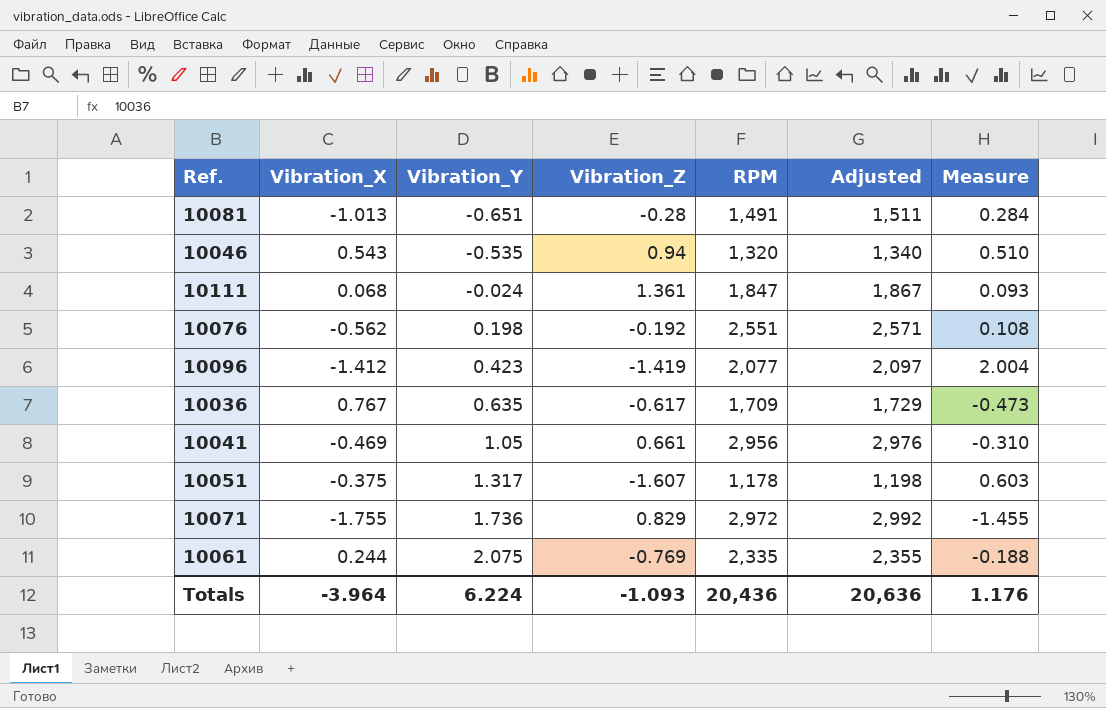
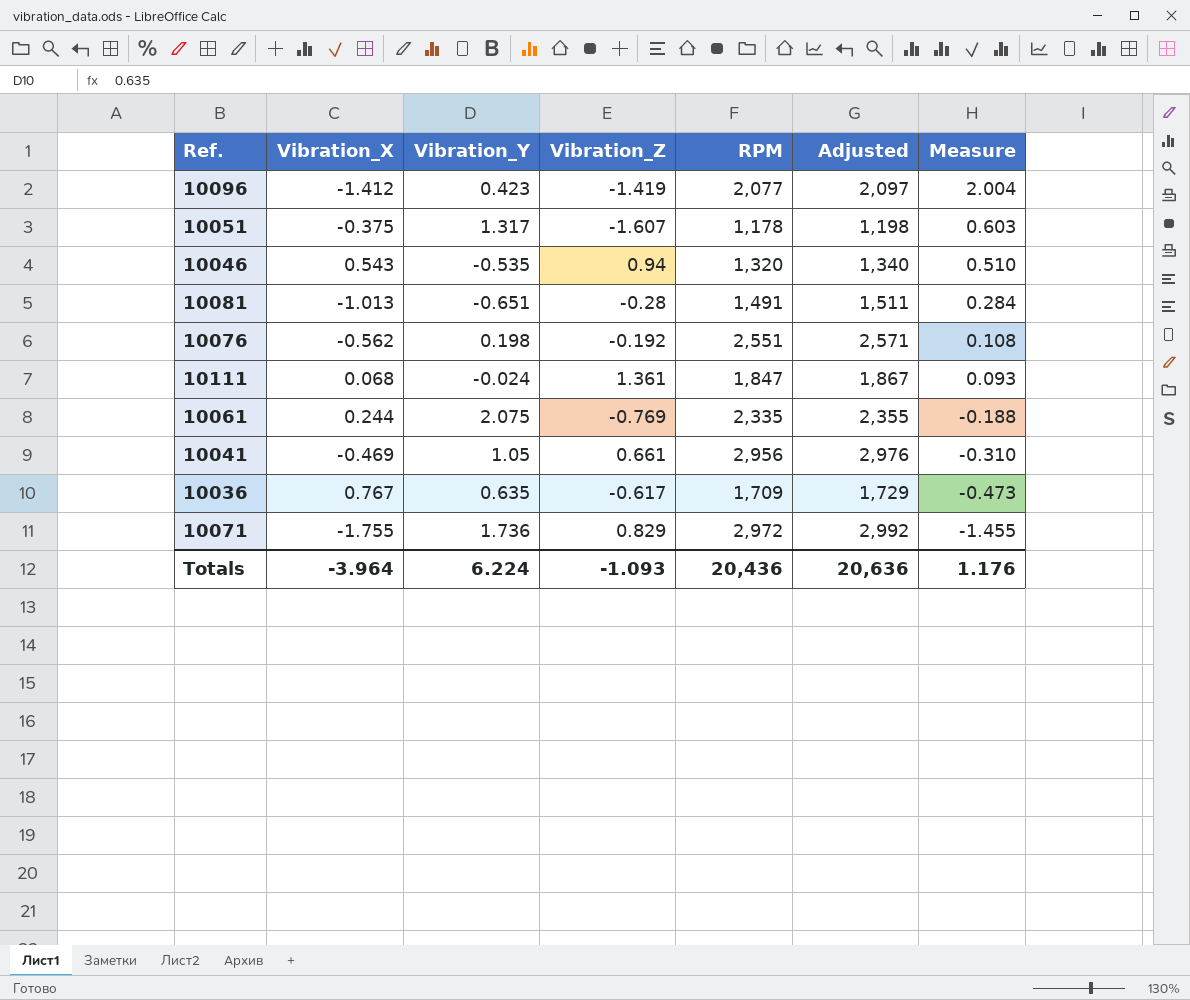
row order: Vibration_Y ascending -> Measure descending

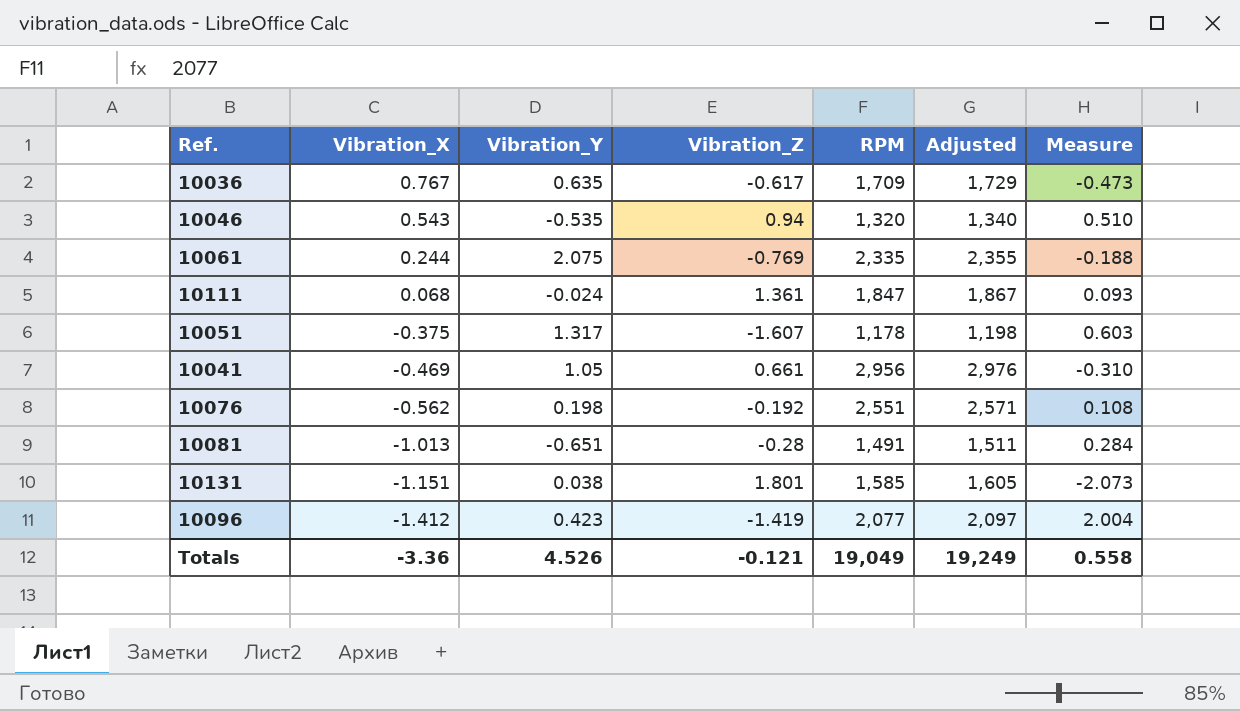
row order: Measure descending -> Vibration_X descending
row 10071: -1.755 | 1.736 | 0.829 | 2,972 | 2,992 | -1.455 -> none
row 10131: none -> -1.151 | 0.038 | 1.801 | 1,585 | 1,605 | -2.073
Totals | Vibration_X: -3.964 -> -3.36
Totals | Vibration_Y: 6.224 -> 4.526
Totals | Vibration_Z: -1.093 -> -0.121
Totals | RPM: 20,436 -> 19,049
Totals | Adjusted: 20,636 -> 19,249
Totals | Measure: 1.176 -> 0.558

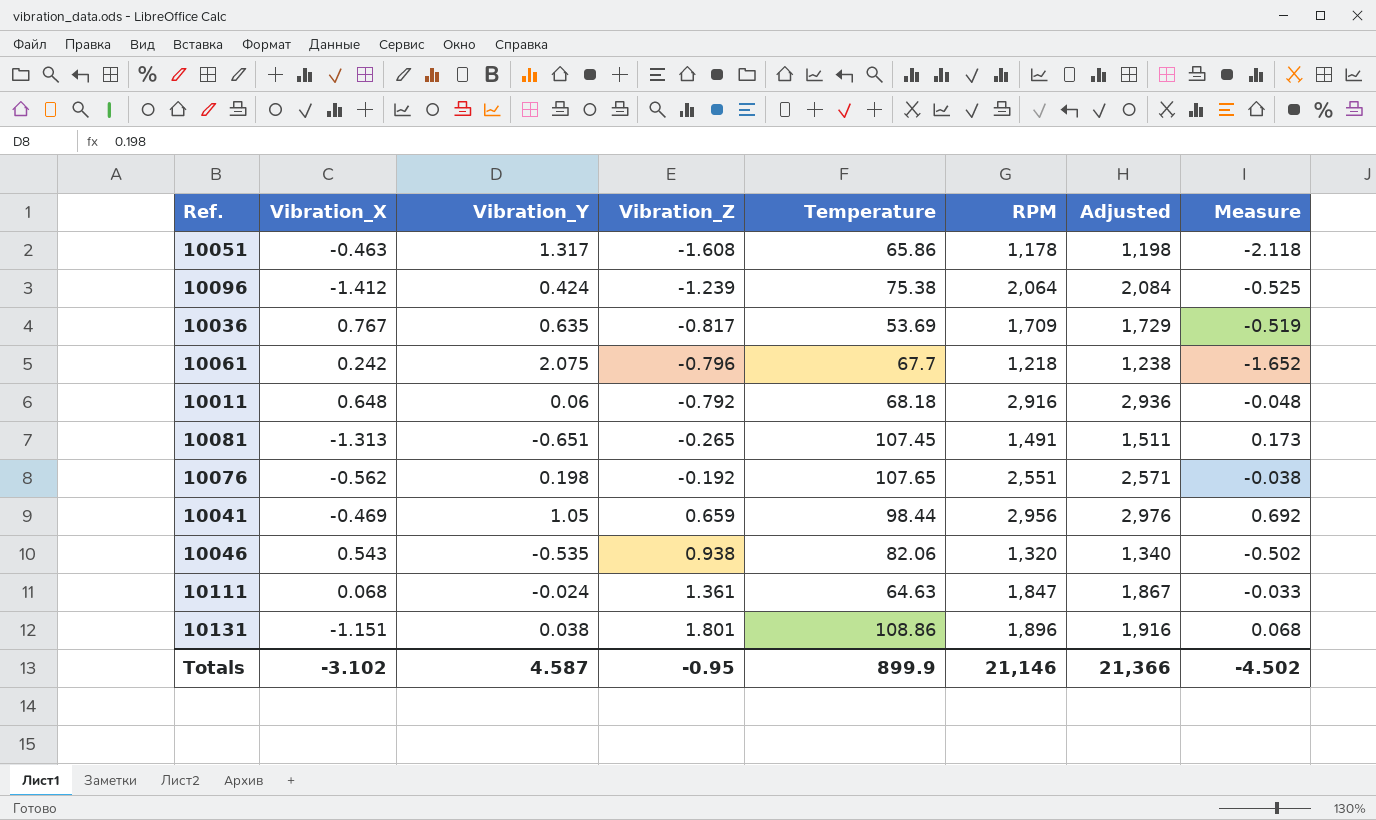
row order: Vibration_X descending -> Vibration_Z ascending
column Temperature | position: none -> 5
column Measure | formula: [Vibration_X] * [Vibration_Z] -> [Vibration_Y] * [Vibration_Z]
10051 | Vibration_X: -0.375 -> -0.463
10051 | Vibration_Z: -1.607 -> -1.608
10096 | Vibration_Y: 0.423 -> 0.424
10096 | Vibration_Z: -1.419 -> -1.239
10096 | RPM: 2,077 -> 2,064
10096 | Adjusted: 2,097 -> 2,084
10036 | Vibration_Z: -0.617 -> -0.817
10061 | Vibration_X: 0.244 -> 0.242
10061 | Vibration_Z: -0.769 -> -0.796
10061 | RPM: 2,335 -> 1,218
10061 | Adjusted: 2,355 -> 1,238
row 10011: none -> 0.648 | 0.06 | -0.792 | 68.18 | 2,916 | 2,936 | -0.048
10081 | Vibration_X: -1.013 -> -1.313
10081 | Vibration_Z: -0.28 -> -0.265
10041 | Vibration_Z: 0.661 -> 0.659
10046 | Vibration_Z: 0.94 -> 0.938
10131 | RPM: 1,585 -> 1,896
10131 | Adjusted: 1,605 -> 1,916
Totals | Vibration_X: -3.36 -> -3.102
Totals | Vibration_Y: 4.526 -> 4.587
Totals | Vibration_Z: -0.121 -> -0.95
Totals | RPM: 19,049 -> 21,146
Totals | Adjusted: 19,249 -> 21,366
Totals | Measure: 0.558 -> -4.502

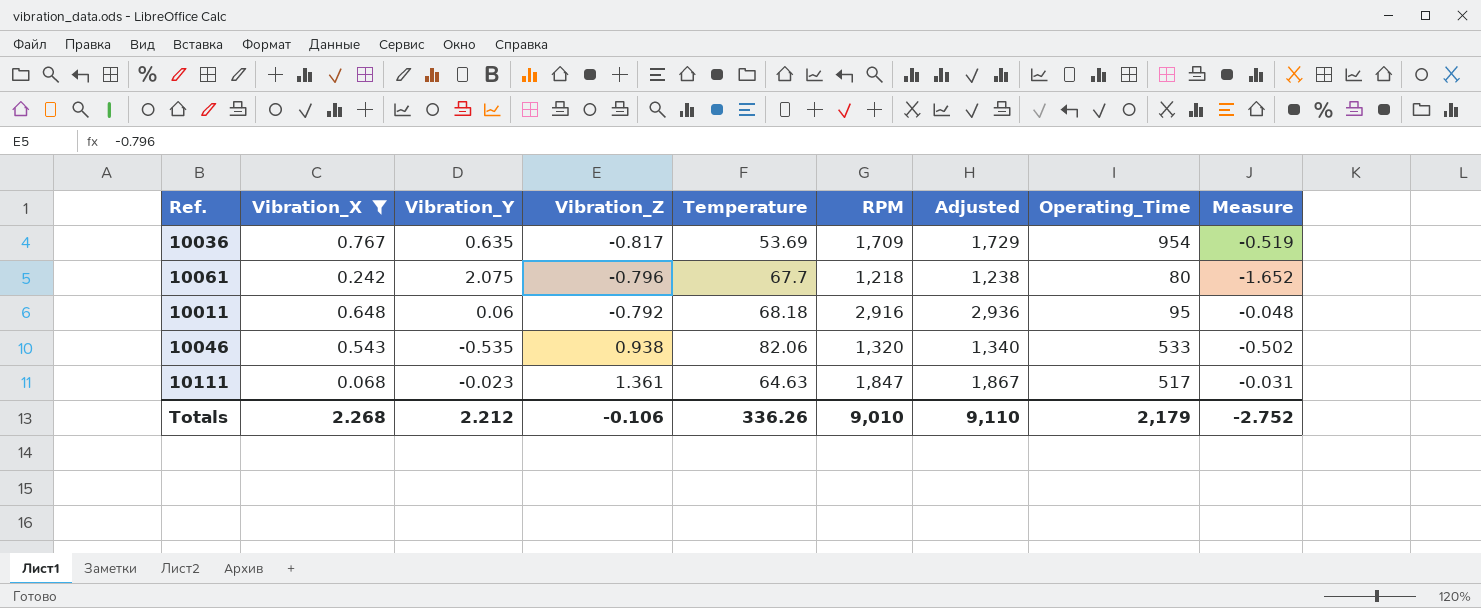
filter: none -> Vibration_X >= 0.068
column Operating_Time | position: none -> 8
10111 | Vibration_Y: -0.024 -> -0.023
10111 | Measure: -0.033 -> -0.031
Totals | Vibration_X: -3.102 -> 2.268
Totals | Vibration_Y: 4.587 -> 2.212
Totals | Vibration_Z: -0.95 -> -0.106
Totals | Temperature: 899.9 -> 336.26
Totals | RPM: 21,146 -> 9,010
Totals | Adjusted: 21,366 -> 9,110
Totals | Measure: -4.502 -> -2.752

